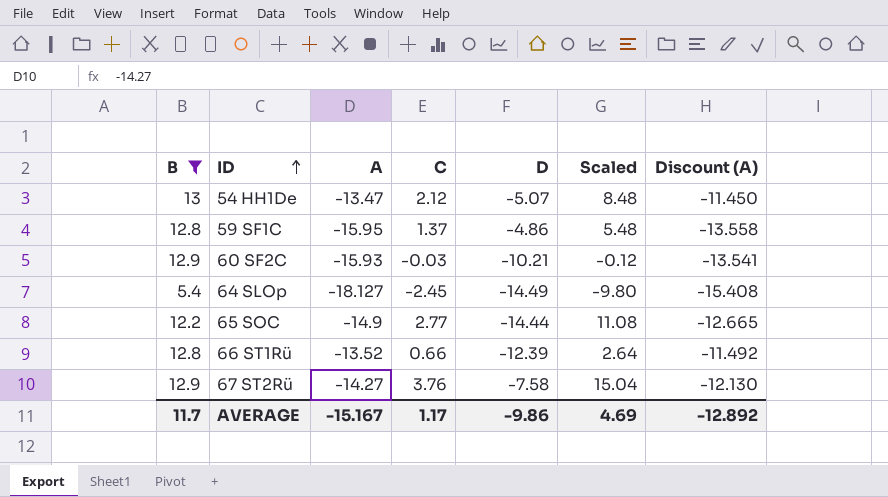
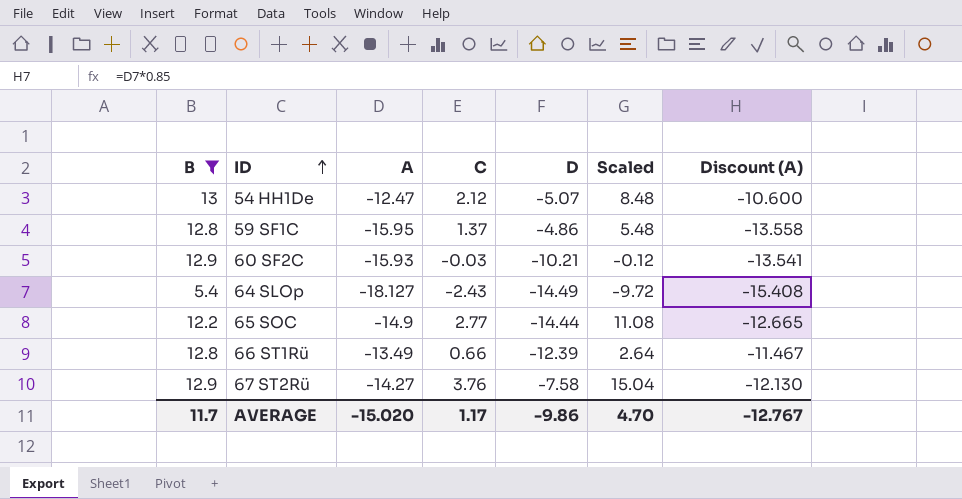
54 HH1De | A: -13.47 -> -12.47
54 HH1De | Discount (A): -11.450 -> -10.600
64 SLOp | C: -2.45 -> -2.43
64 SLOp | Scaled: -9.80 -> -9.72
66 ST1Rü | A: -13.52 -> -13.49
66 ST1Rü | Discount (A): -11.492 -> -11.467
AVERAGE | A: -15.167 -> -15.020
AVERAGE | Scaled: 4.69 -> 4.70
AVERAGE | Discount (A): -12.892 -> -12.767

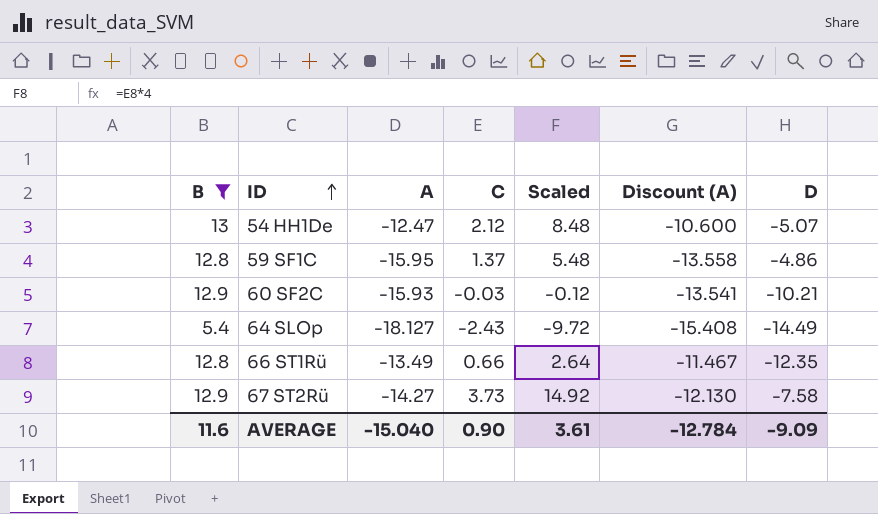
column D | position: 5 -> 7
row 65 SOC: 12.2 | -14.9 | 2.77 | -14.44 | 11.08 | -12.665 -> none
66 ST1Rü | D: -12.39 -> -12.35
67 ST2Rü | C: 3.76 -> 3.73
67 ST2Rü | Scaled: 15.04 -> 14.92
AVERAGE | B: 11.7 -> 11.6
AVERAGE | A: -15.020 -> -15.040
AVERAGE | C: 1.17 -> 0.90
AVERAGE | Scaled: 4.70 -> 3.61
AVERAGE | Discount (A): -12.767 -> -12.784
AVERAGE | D: -9.86 -> -9.09

